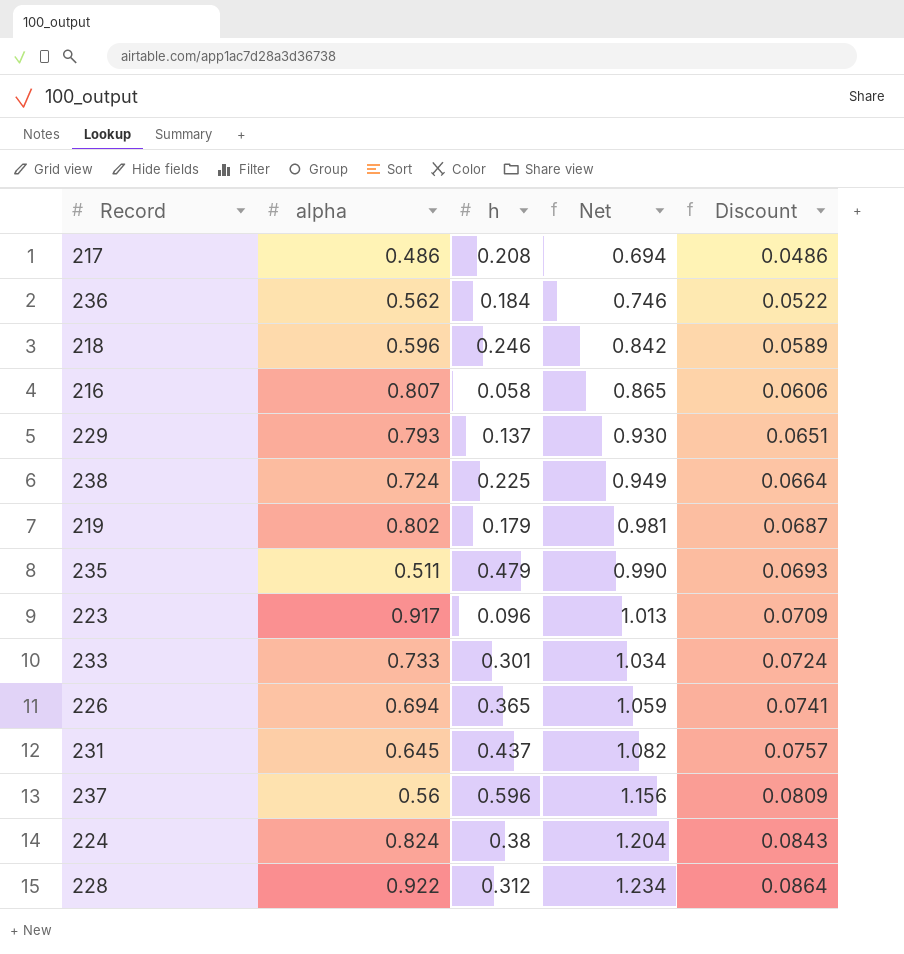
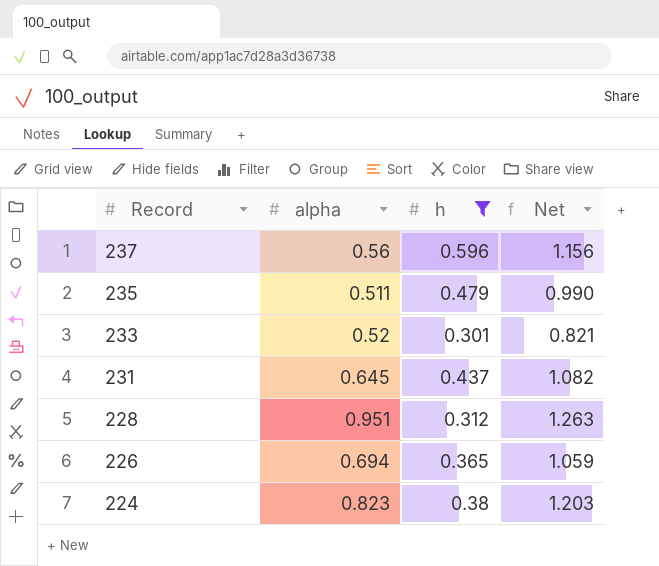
filter: none -> h >= 0.301
row order: Net ascending -> Record descending
column Discount | formula: [Net] * 0.07 -> none
233 | alpha: 0.733 -> 0.52
233 | Net: 1.034 -> 0.821
228 | alpha: 0.922 -> 0.951
228 | Net: 1.234 -> 1.263
224 | alpha: 0.824 -> 0.823
224 | Net: 1.204 -> 1.203

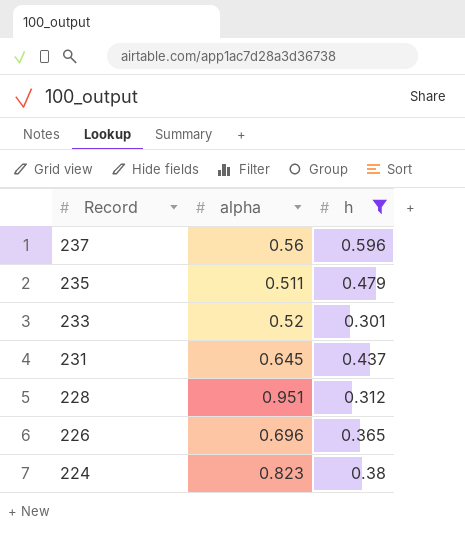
column Net | formula: [alpha] + [h] -> none
226 | alpha: 0.694 -> 0.696

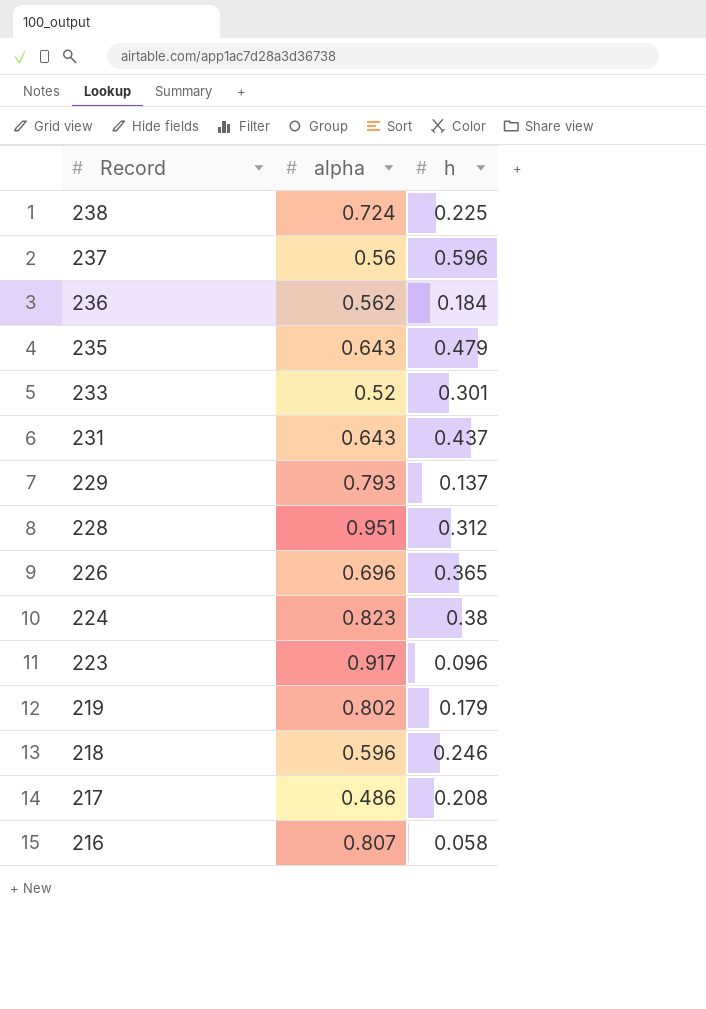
filter: h >= 0.301 -> none
235 | alpha: 0.511 -> 0.643
231 | alpha: 0.645 -> 0.643

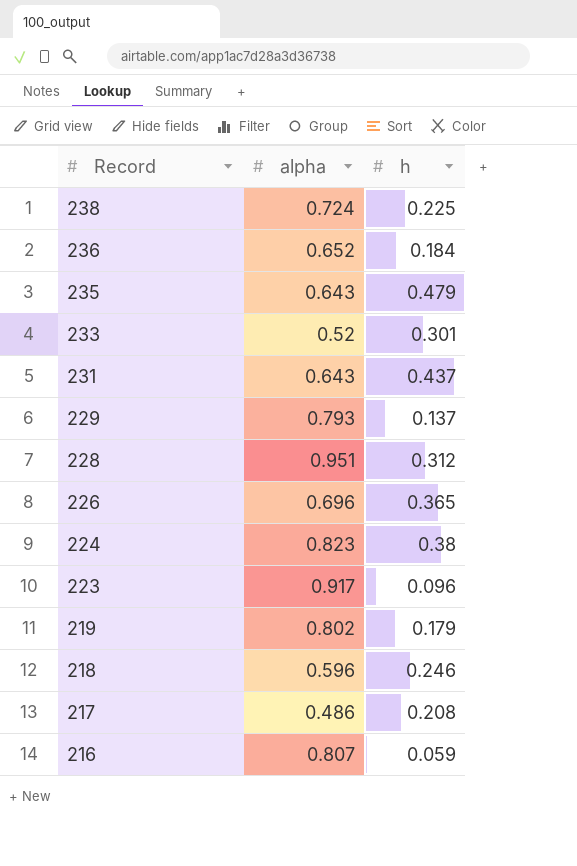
row 237: 0.56 | 0.596 -> none
236 | alpha: 0.562 -> 0.652
216 | h: 0.058 -> 0.059

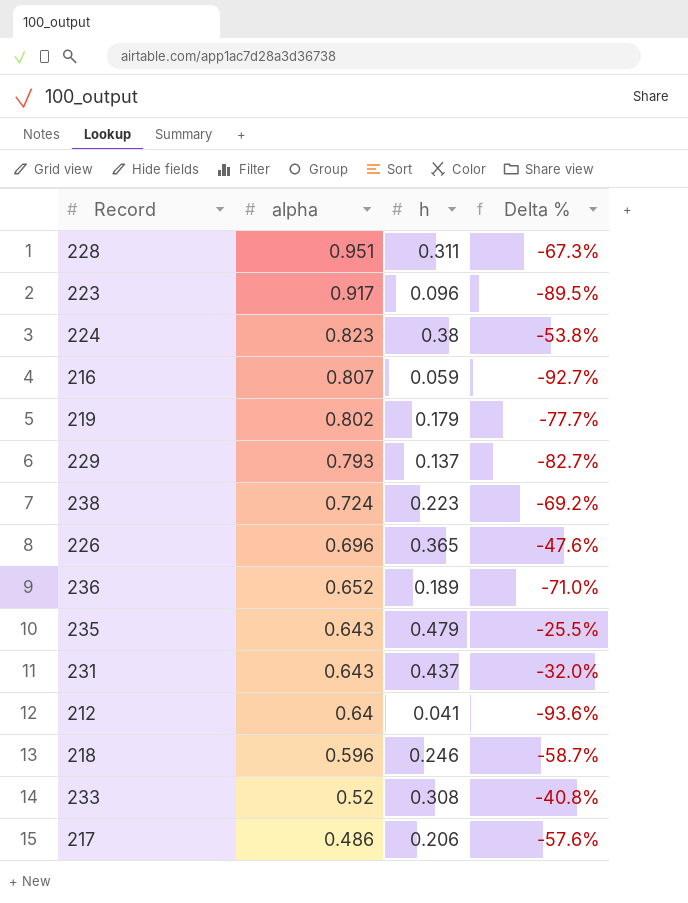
row order: Record descending -> alpha descending
column Delta % | formula: none -> ([h] - [alpha]) / [alpha]
228 | h: 0.312 -> 0.311
238 | h: 0.225 -> 0.223
236 | h: 0.184 -> 0.189
row 212: none -> 0.64 | 0.041 | -93.6%
233 | h: 0.301 -> 0.308
217 | h: 0.208 -> 0.206

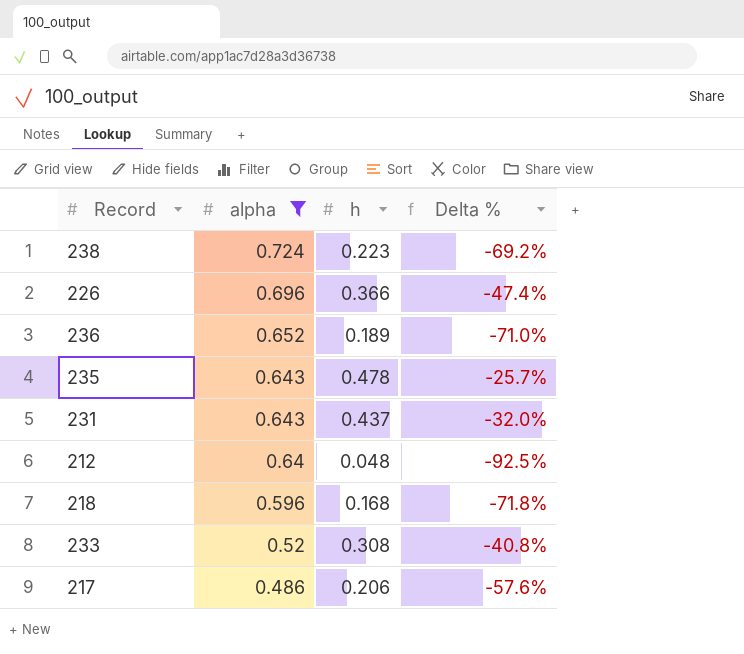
filter: none -> alpha <= 0.724
226 | h: 0.365 -> 0.366
226 | Delta %: -47.6% -> -47.4%
235 | h: 0.479 -> 0.478
235 | Delta %: -25.5% -> -25.7%
212 | h: 0.041 -> 0.048
212 | Delta %: -93.6% -> -92.5%
218 | h: 0.246 -> 0.168
218 | Delta %: -58.7% -> -71.8%

